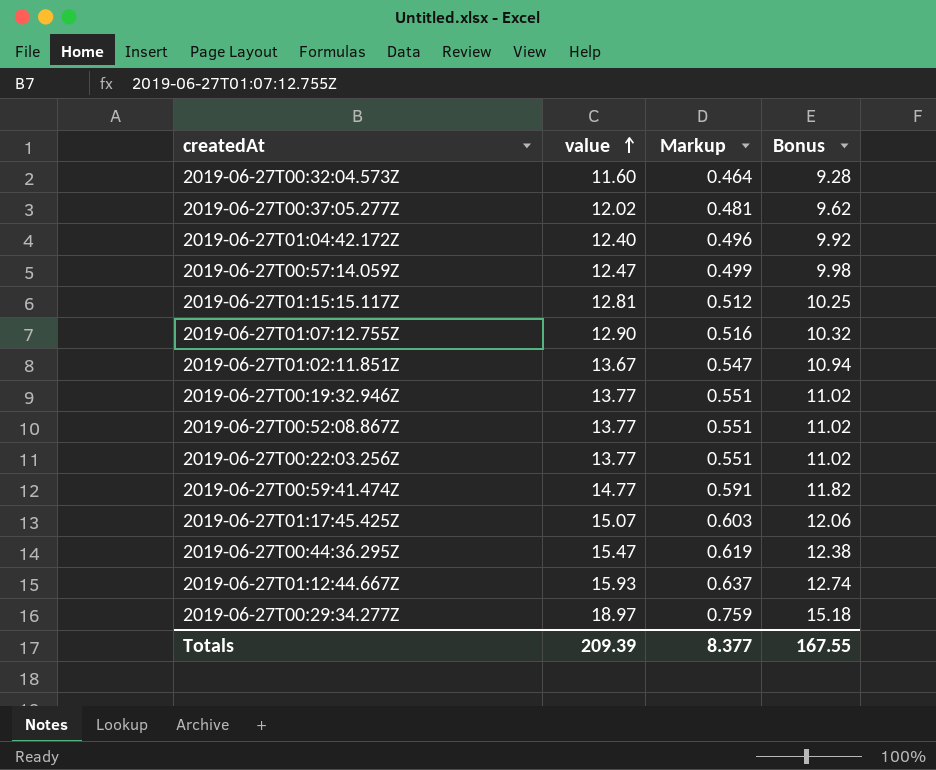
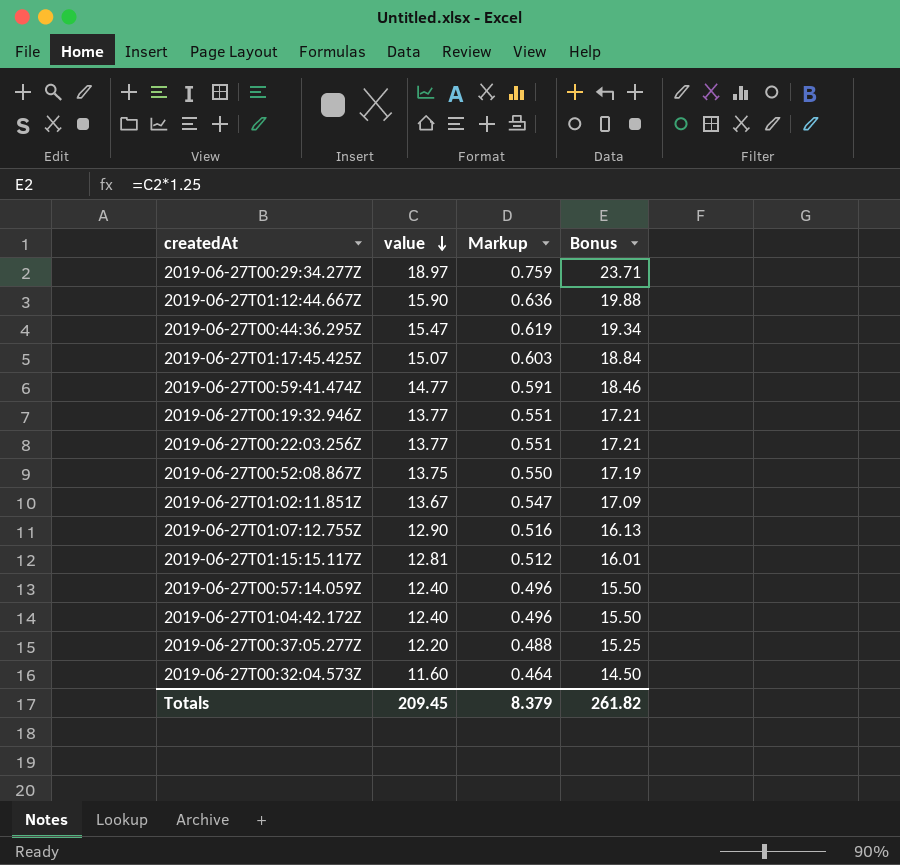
row order: value ascending -> value descending
column Bonus | formula: [value] * 0.8 -> [value] * 1.25
2019-06-27T01:12:44.667Z | value: 15.93 -> 15.90
2019-06-27T01:12:44.667Z | Markup: 0.637 -> 0.636
2019-06-27T00:52:08.867Z | value: 13.77 -> 13.75
2019-06-27T00:52:08.867Z | Markup: 0.551 -> 0.550
2019-06-27T00:57:14.059Z | value: 12.47 -> 12.40
2019-06-27T00:57:14.059Z | Markup: 0.499 -> 0.496
2019-06-27T00:37:05.277Z | value: 12.02 -> 12.20
2019-06-27T00:37:05.277Z | Markup: 0.481 -> 0.488
Totals | value: 209.39 -> 209.45
Totals | Markup: 8.377 -> 8.379
Totals | Bonus: 167.55 -> 261.82

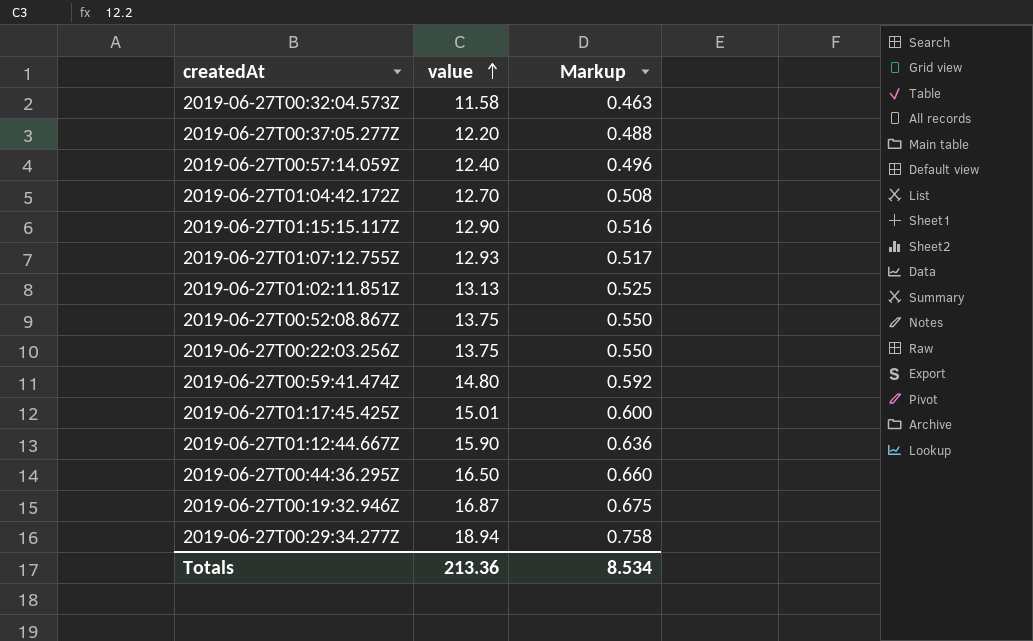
row order: value descending -> value ascending
column Bonus | formula: [value] * 1.25 -> none
2019-06-27T00:32:04.573Z | value: 11.60 -> 11.58
2019-06-27T00:32:04.573Z | Markup: 0.464 -> 0.463
2019-06-27T01:04:42.172Z | value: 12.40 -> 12.70
2019-06-27T01:04:42.172Z | Markup: 0.496 -> 0.508
2019-06-27T01:15:15.117Z | value: 12.81 -> 12.90
2019-06-27T01:15:15.117Z | Markup: 0.512 -> 0.516
2019-06-27T01:07:12.755Z | value: 12.90 -> 12.93
2019-06-27T01:07:12.755Z | Markup: 0.516 -> 0.517
2019-06-27T01:02:11.851Z | value: 13.67 -> 13.13
2019-06-27T01:02:11.851Z | Markup: 0.547 -> 0.525
2019-06-27T00:22:03.256Z | value: 13.77 -> 13.75
2019-06-27T00:22:03.256Z | Markup: 0.551 -> 0.550
2019-06-27T00:59:41.474Z | value: 14.77 -> 14.80
2019-06-27T00:59:41.474Z | Markup: 0.591 -> 0.592
2019-06-27T01:17:45.425Z | value: 15.07 -> 15.01
2019-06-27T01:17:45.425Z | Markup: 0.603 -> 0.600
2019-06-27T00:44:36.295Z | value: 15.47 -> 16.50
2019-06-27T00:44:36.295Z | Markup: 0.619 -> 0.660
2019-06-27T00:19:32.946Z | value: 13.77 -> 16.87
2019-06-27T00:19:32.946Z | Markup: 0.551 -> 0.675
2019-06-27T00:29:34.277Z | value: 18.97 -> 18.94
2019-06-27T00:29:34.277Z | Markup: 0.759 -> 0.758
Totals | value: 209.45 -> 213.36
Totals | Markup: 8.379 -> 8.534

